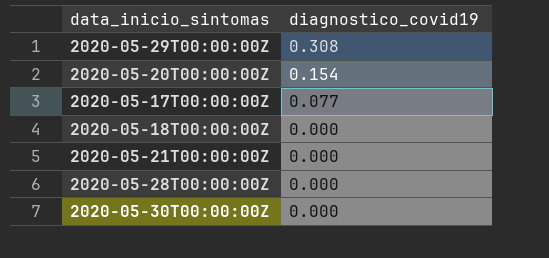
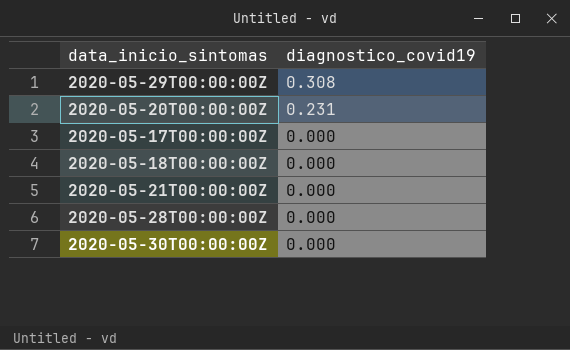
2020-05-20T00:00:00Z | diagnostico_covid19: 0.154 -> 0.231
2020-05-17T00:00:00Z | diagnostico_covid19: 0.077 -> 0.000

